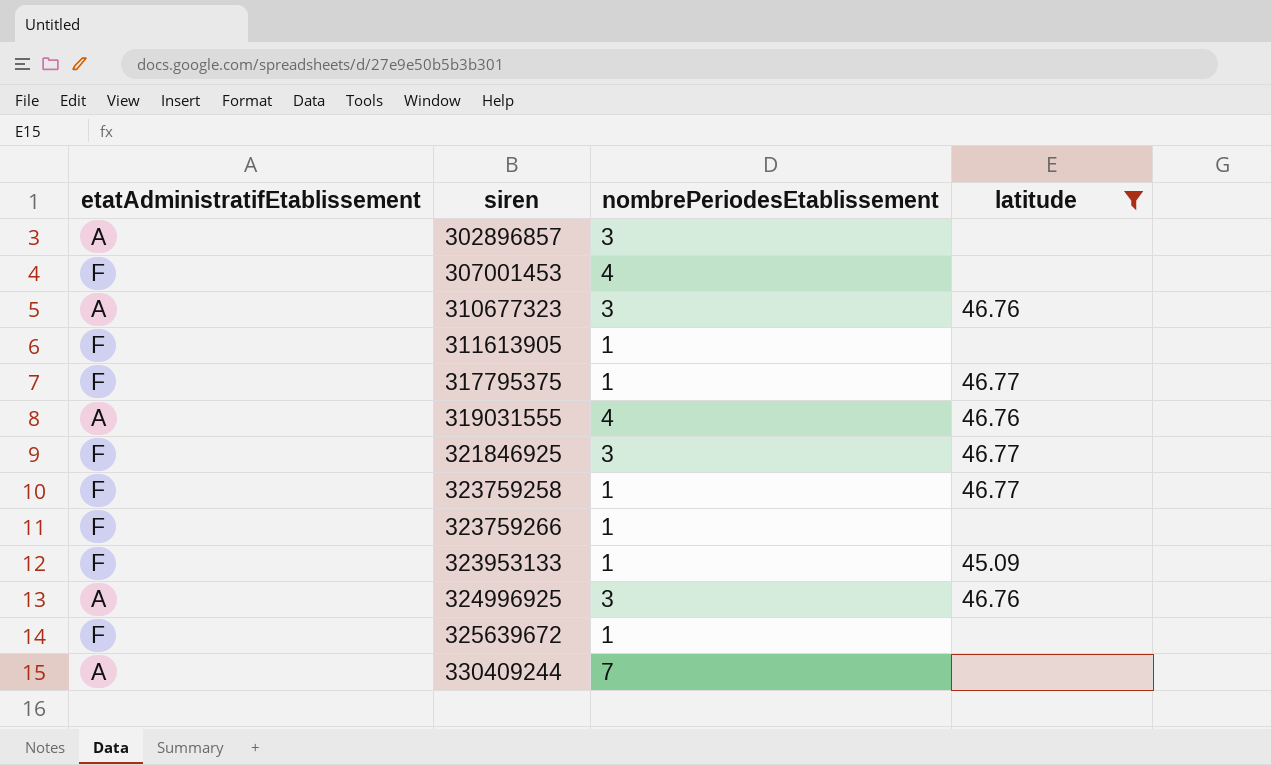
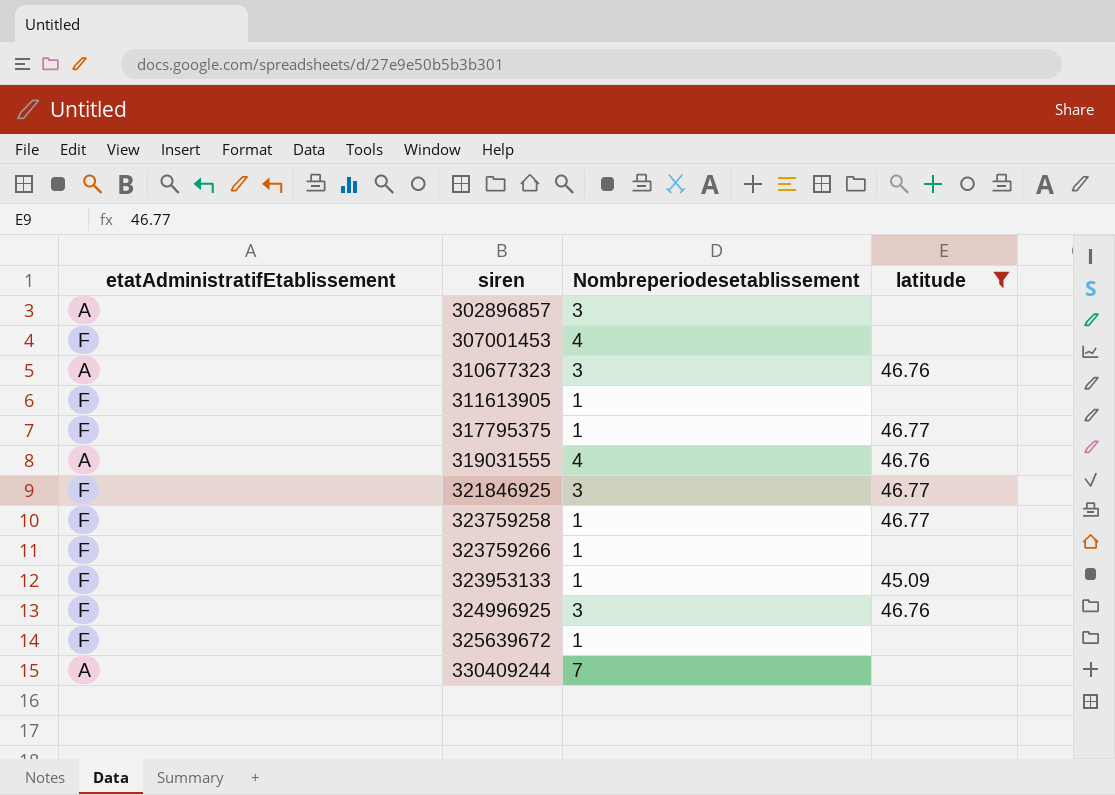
column name: nombrePeriodesEtablissement -> Nombreperiodesetablissement
324996925 | etatAdministratifEtablissement: A -> F

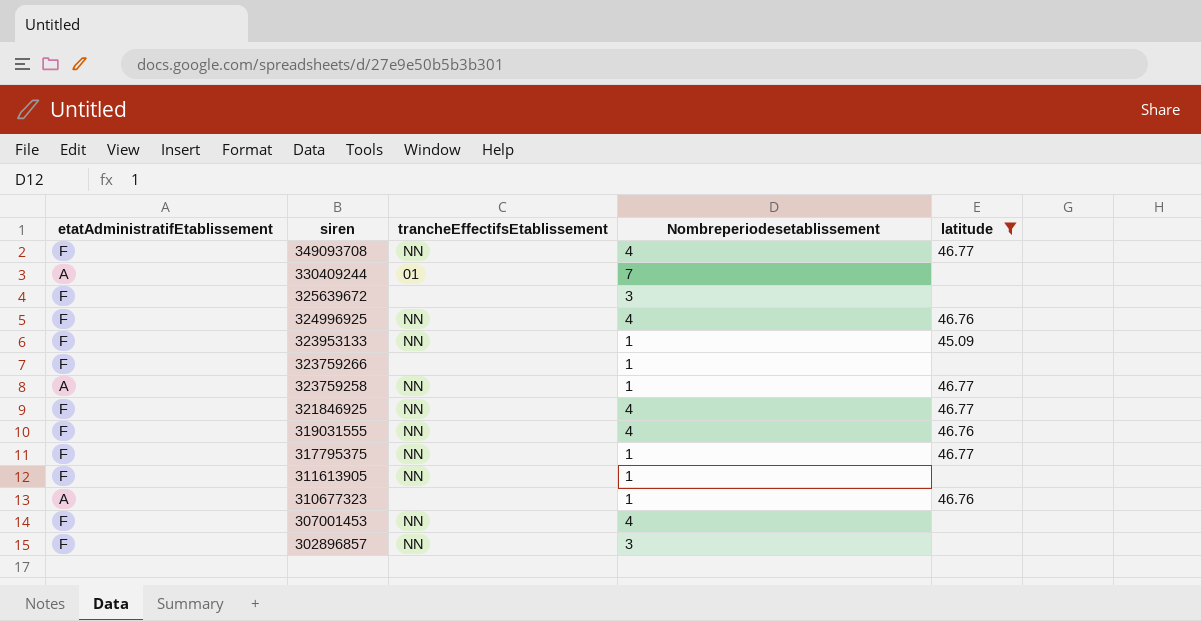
row order: siren ascending -> siren descending
column trancheEffectifsEtablissement | position: none -> 3
row 349093708: none -> F | NN | 4 | 46.77
325639672 | Nombreperiodesetablissement: 1 -> 3
324996925 | Nombreperiodesetablissement: 3 -> 4
323759258 | etatAdministratifEtablissement: F -> A
321846925 | Nombreperiodesetablissement: 3 -> 4
319031555 | etatAdministratifEtablissement: A -> F
310677323 | Nombreperiodesetablissement: 3 -> 1
302896857 | etatAdministratifEtablissement: A -> F

